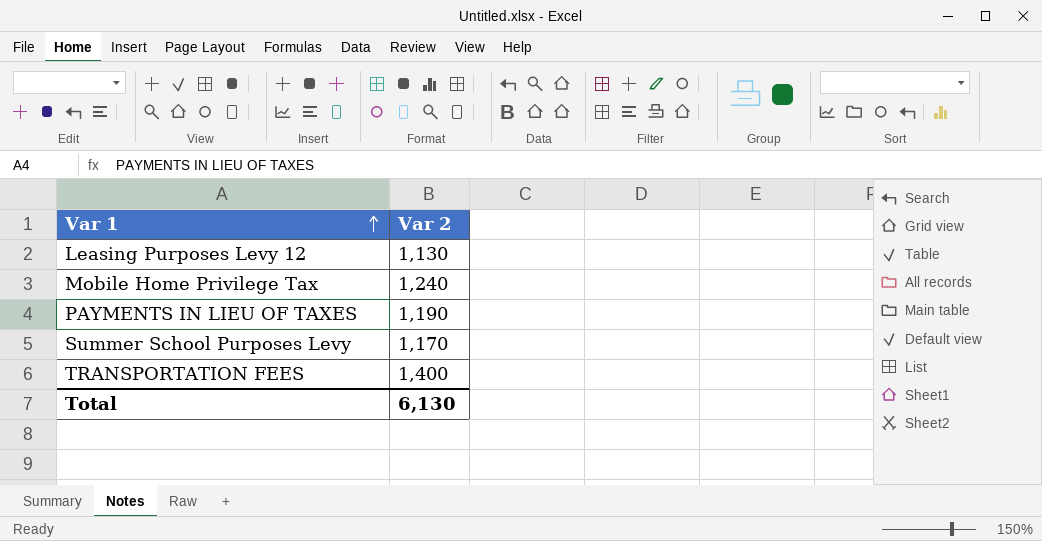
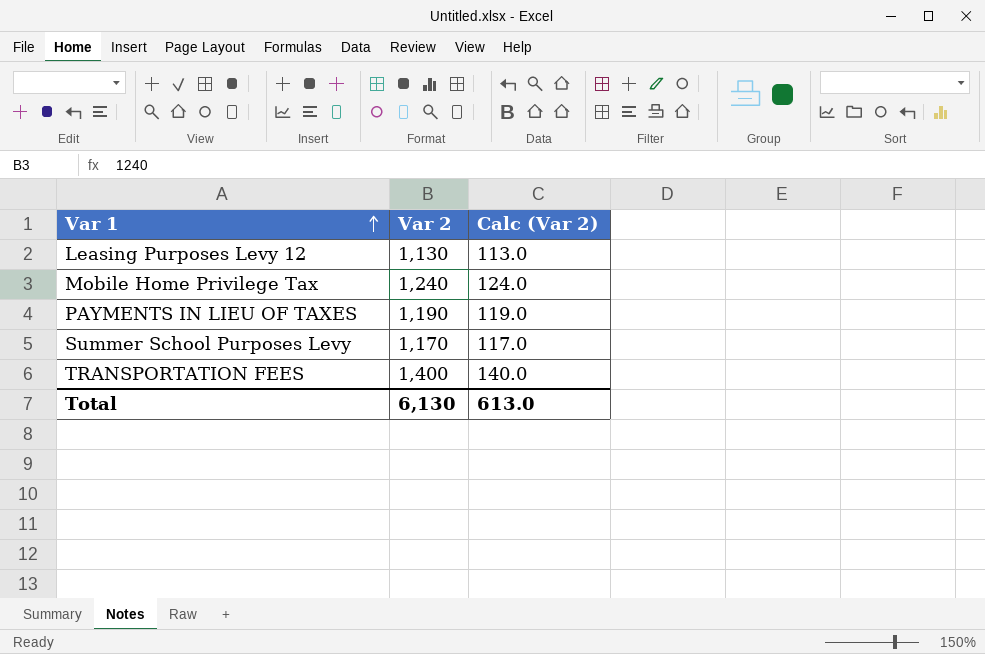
column Calc (Var 2) | formula: none -> [Var 2] * 0.1

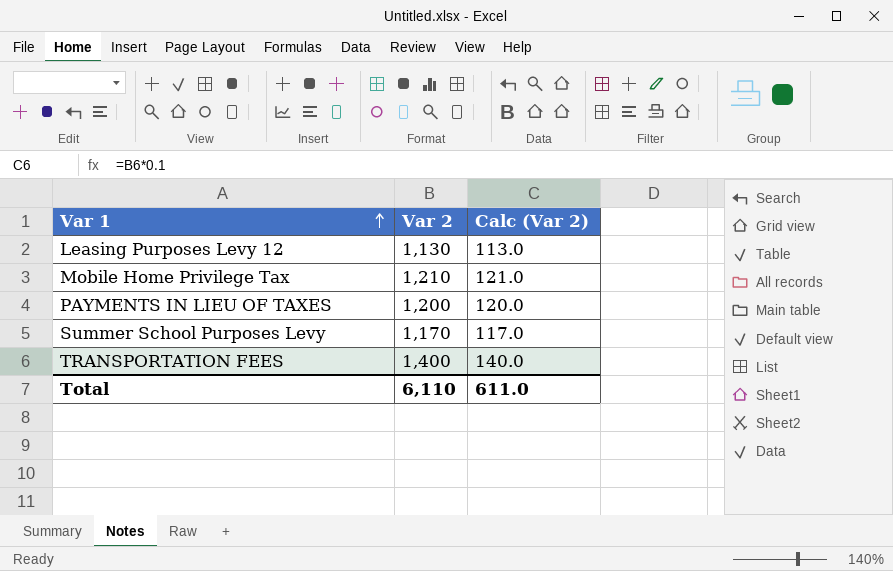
Mobile Home Privilege Tax | Var 2: 1,240 -> 1,210
Mobile Home Privilege Tax | Calc (Var 2): 124.0 -> 121.0
PAYMENTS IN LIEU OF TAXES | Var 2: 1,190 -> 1,200
PAYMENTS IN LIEU OF TAXES | Calc (Var 2): 119.0 -> 120.0
Total | Var 2: 6,130 -> 6,110
Total | Calc (Var 2): 613.0 -> 611.0

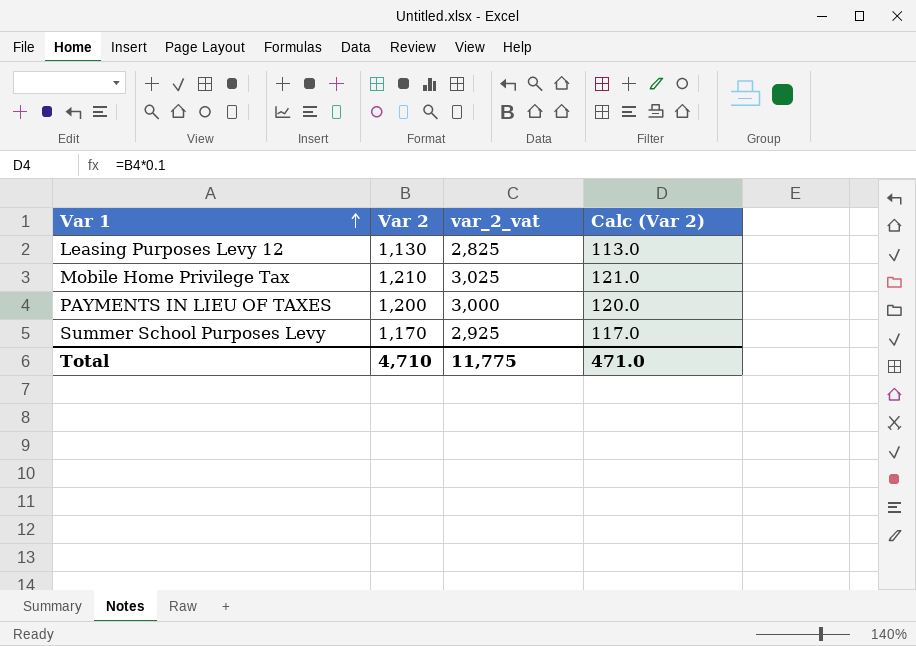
column var_2_vat | formula: none -> [Var 2] * 2.5
row TRANSPORTATION FEES: 1,400 | 140.0 -> none
Total | Var 2: 6,110 -> 4,710
Total | Calc (Var 2): 611.0 -> 471.0

